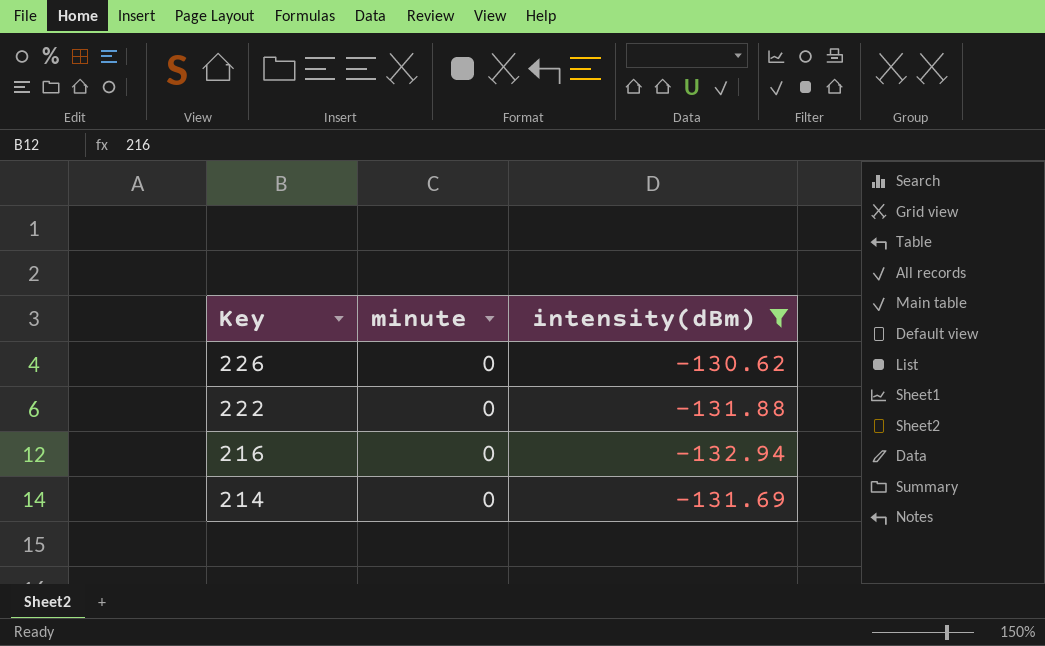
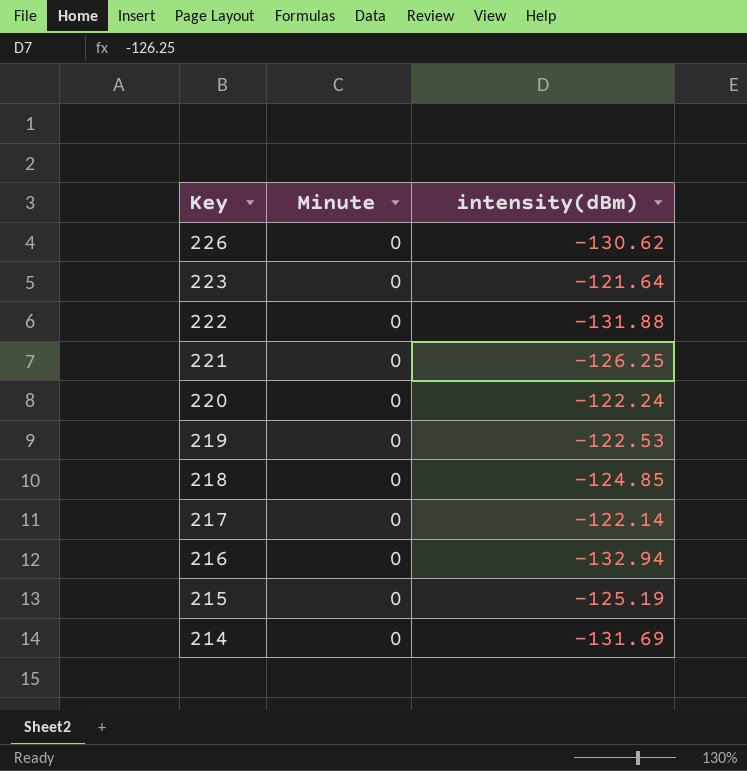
filter: intensity(dBm) <= -130.62 -> none
column name: minute -> Minute

